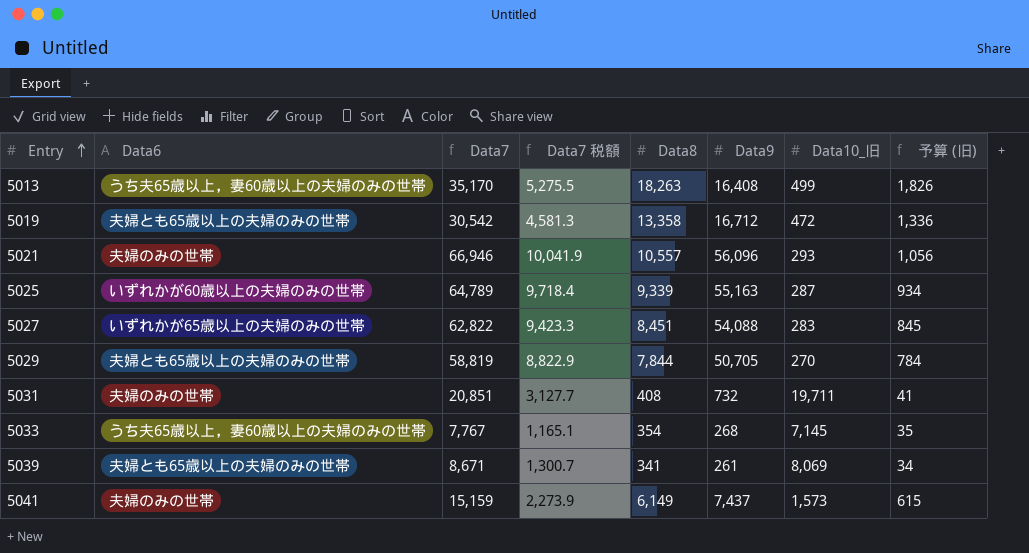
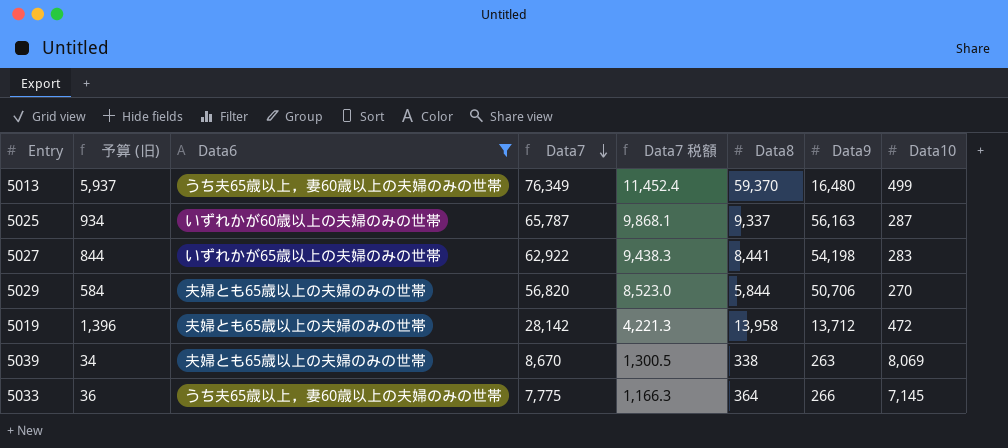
filter: none -> Data6 != 夫婦のみの世帯
row order: Entry ascending -> Data7 descending
column 予算 (旧) | position: 8 -> 2
column name: Data10_旧 -> Data10
5013 | 予算 (旧): 1,826 -> 5,937
5013 | Data7: 35,170 -> 76,349
5013 | Data7 税額: 5,275.5 -> 11,452.4
5013 | Data8: 18,263 -> 59,370
5013 | Data9: 16,408 -> 16,480
5025 | Data7: 64,789 -> 65,787
5025 | Data7 税額: 9,718.4 -> 9,868.1
5025 | Data8: 9,339 -> 9,337
5025 | Data9: 55,163 -> 56,163
5027 | 予算 (旧): 845 -> 844
5027 | Data7: 62,822 -> 62,922
5027 | Data7 税額: 9,423.3 -> 9,438.3
5027 | Data8: 8,451 -> 8,441
5027 | Data9: 54,088 -> 54,198
5029 | 予算 (旧): 784 -> 584
5029 | Data7: 58,819 -> 56,820
5029 | Data7 税額: 8,822.9 -> 8,523.0
5029 | Data8: 7,844 -> 5,844
5029 | Data9: 50,705 -> 50,706
5019 | 予算 (旧): 1,336 -> 1,396
5019 | Data7: 30,542 -> 28,142
5019 | Data7 税額: 4,581.3 -> 4,221.3
5019 | Data8: 13,358 -> 13,958
5019 | Data9: 16,712 -> 13,712
5039 | Data7: 8,671 -> 8,670
5039 | Data7 税額: 1,300.7 -> 1,300.5
5039 | Data8: 341 -> 338
5039 | Data9: 261 -> 263
5033 | 予算 (旧): 35 -> 36
5033 | Data7: 7,767 -> 7,775
5033 | Data7 税額: 1,165.1 -> 1,166.3
5033 | Data8: 354 -> 364
5033 | Data9: 268 -> 266

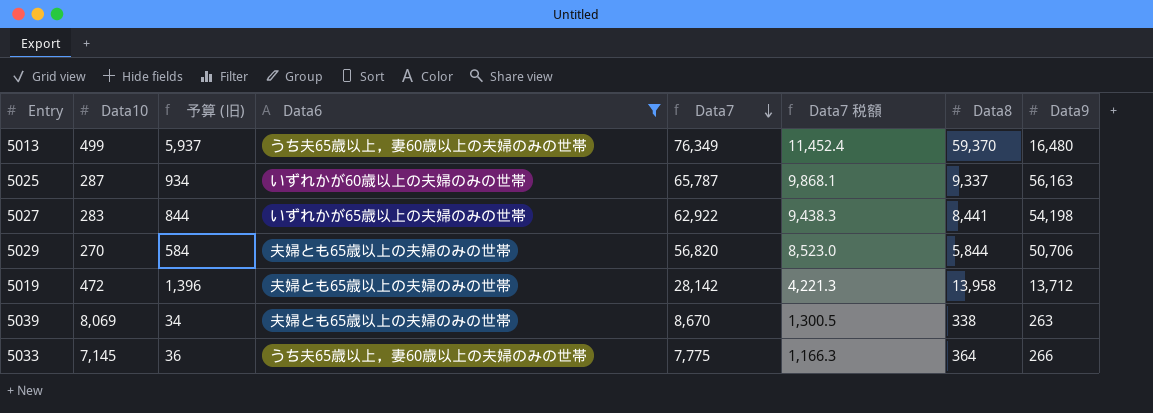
column Data10 | position: 8 -> 2

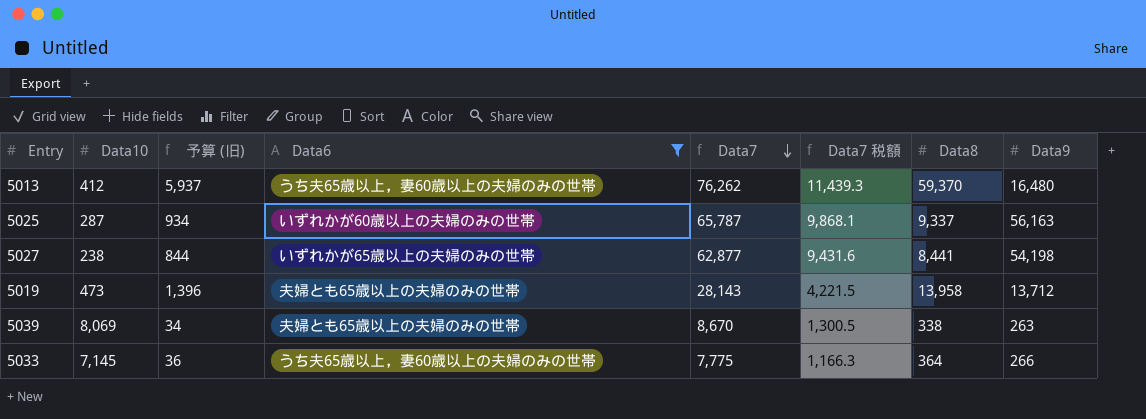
row 5029: 270 | 584 | 夫婦とも65歳以上の夫婦のみの世帯 | 56,820 | 8,523.0 | 5,844 | 50,706 -> none
5013 | Data10: 499 -> 412
5013 | Data7: 76,349 -> 76,262
5013 | Data7 税額: 11,452.4 -> 11,439.3
5027 | Data10: 283 -> 238
5027 | Data7: 62,922 -> 62,877
5027 | Data7 税額: 9,438.3 -> 9,431.6
5019 | Data10: 472 -> 473
5019 | Data7: 28,142 -> 28,143
5019 | Data7 税額: 4,221.3 -> 4,221.5

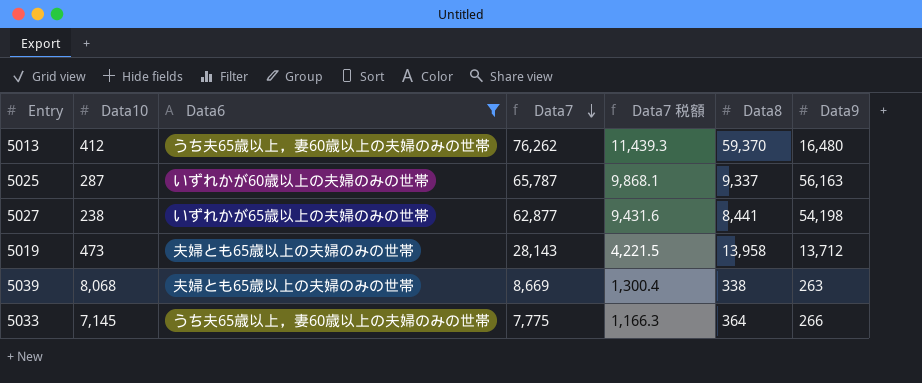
column 予算 (旧) | formula: [Data8] * 0.1 -> none
5039 | Data10: 8,069 -> 8,068
5039 | Data7: 8,670 -> 8,669
5039 | Data7 税額: 1,300.5 -> 1,300.4

